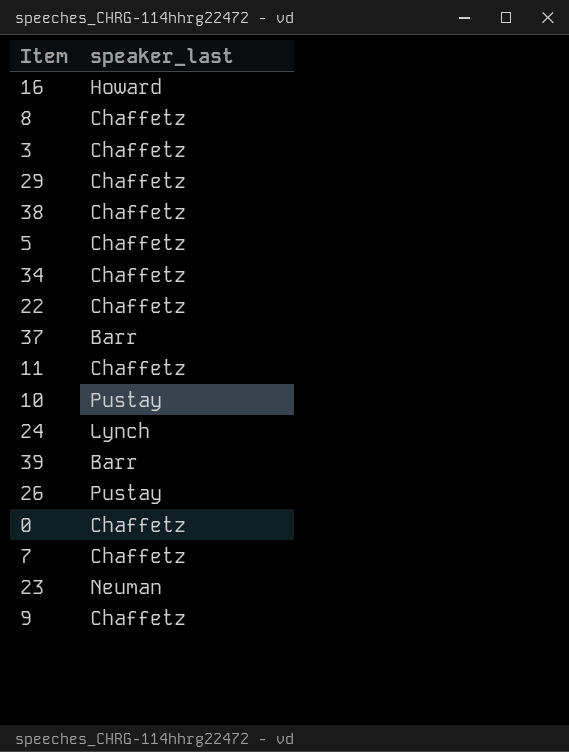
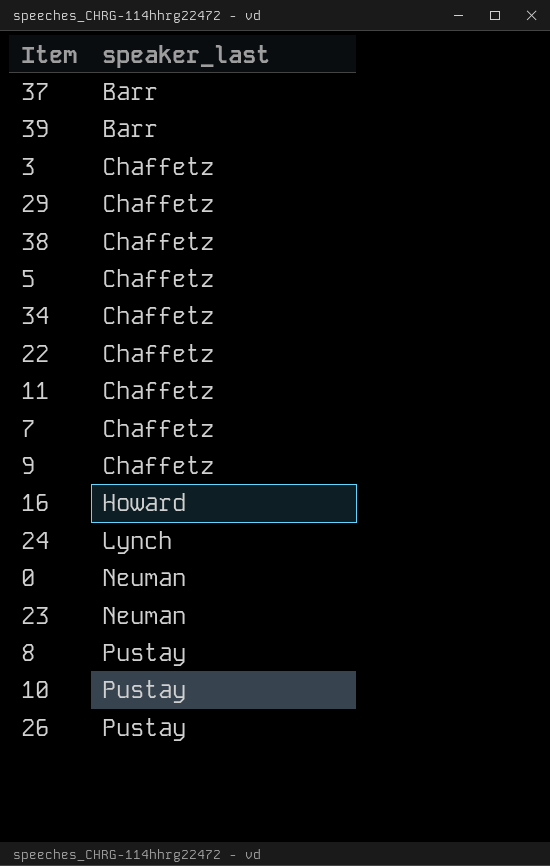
row order: none -> speaker_last ascending
0 | speaker_last: Chaffetz -> Neuman
8 | speaker_last: Chaffetz -> Pustay

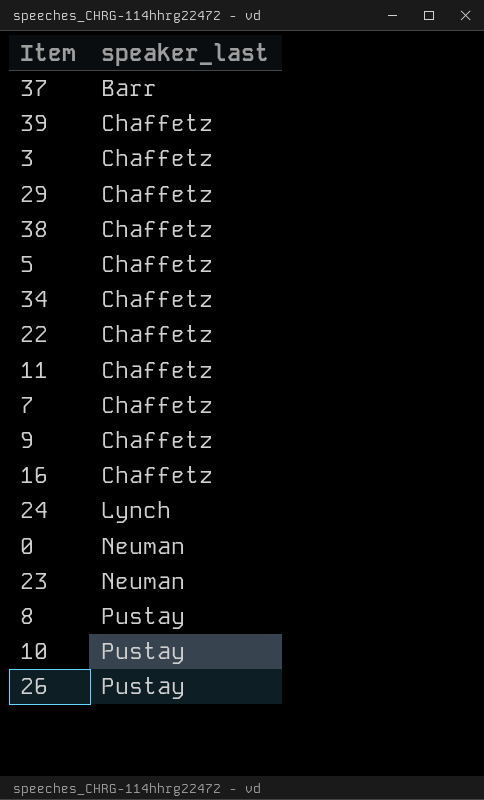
39 | speaker_last: Barr -> Chaffetz
16 | speaker_last: Howard -> Chaffetz

